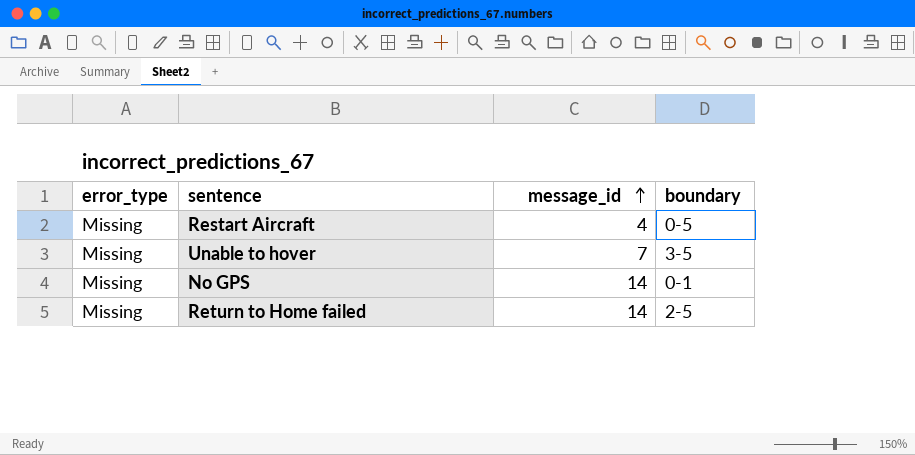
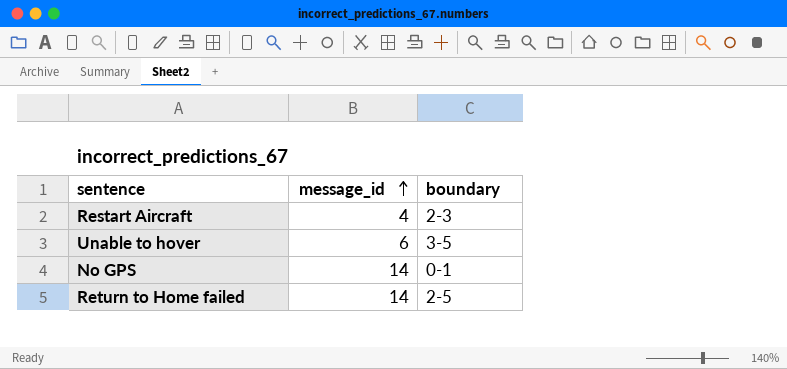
column error_type | position: 1 -> none
Restart Aircraft | boundary: 0-5 -> 2-3
Unable to hover | message_id: 7 -> 6

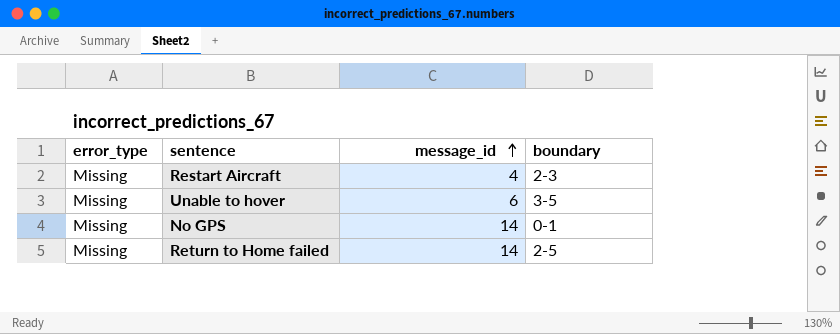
column error_type | position: none -> 1

